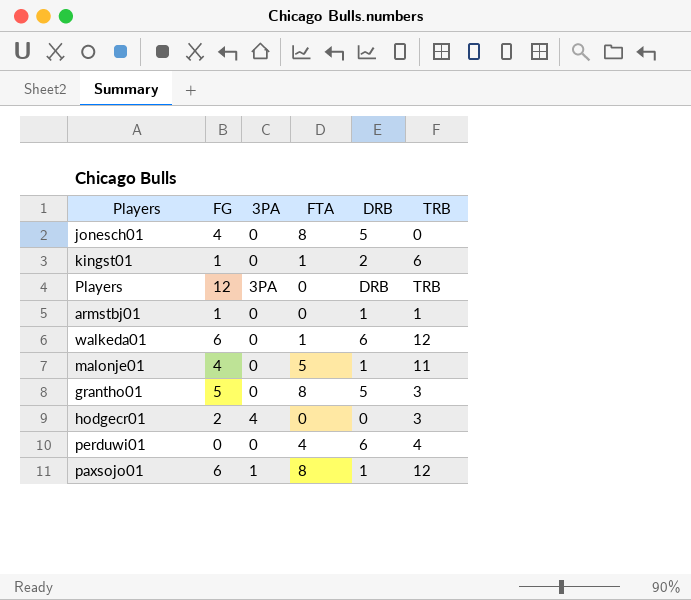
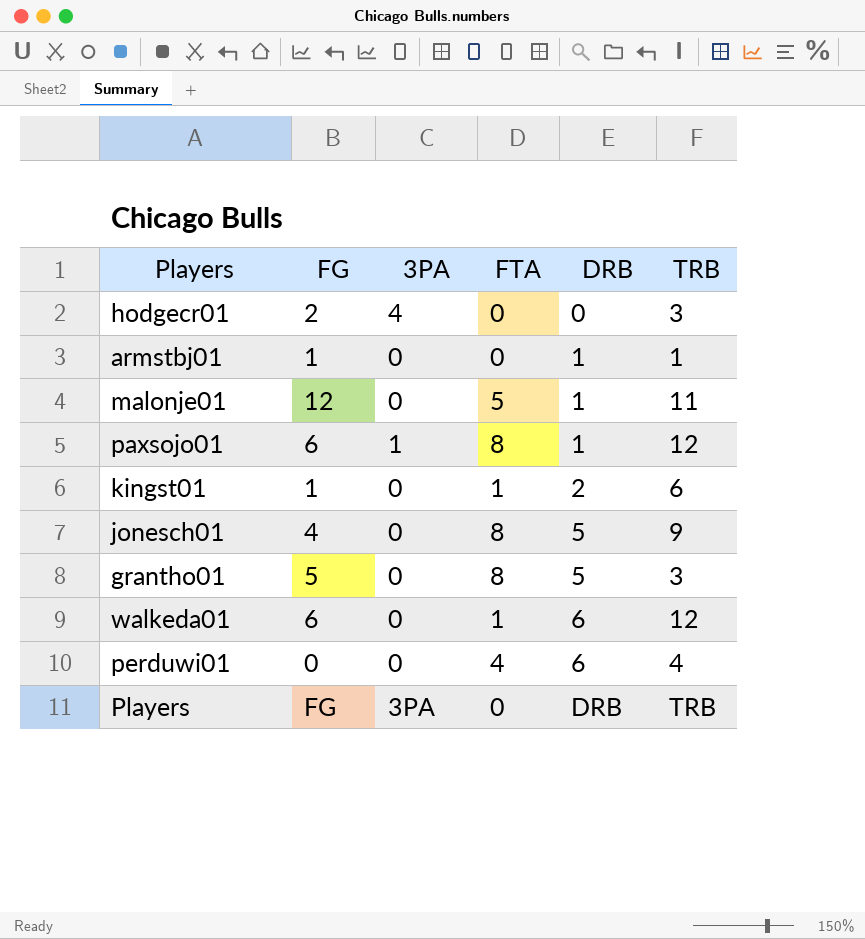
row order: none -> DRB ascending
malonje01 | FG: 4 -> 12
jonesch01 | TRB: 0 -> 9
Players | FG: 12 -> FG

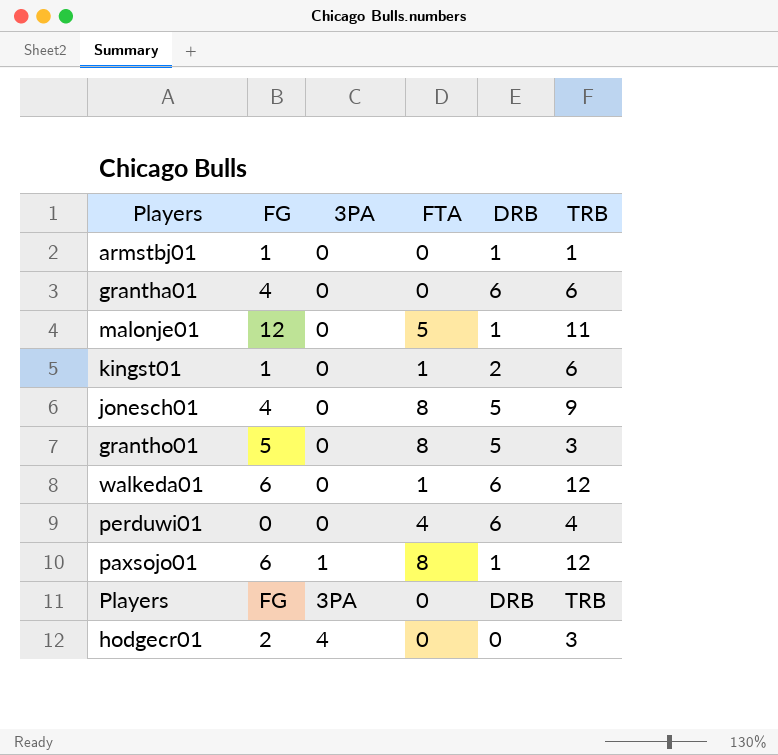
row order: DRB ascending -> 3PA ascending
row grantha01: none -> 4 | 0 | 0 | 6 | 6

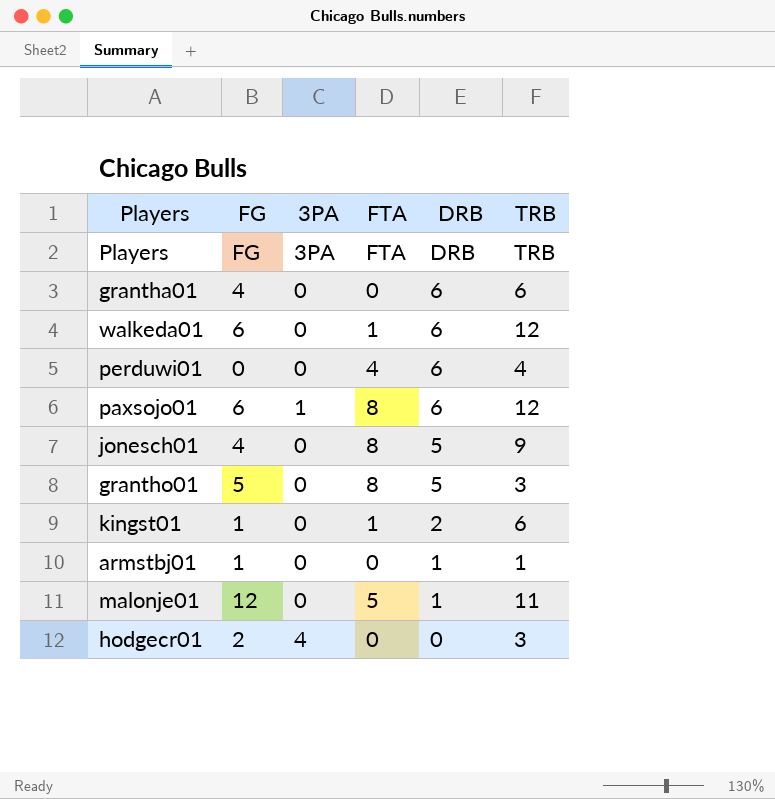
row order: 3PA ascending -> DRB descending
Players | FTA: 0 -> FTA
paxsojo01 | DRB: 1 -> 6

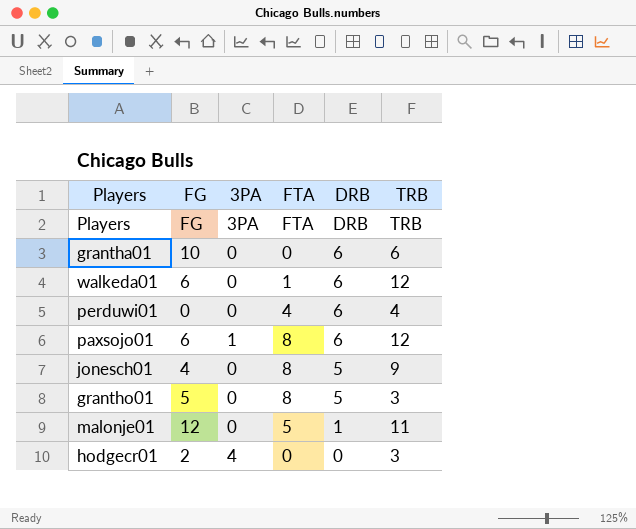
row kingst01: 1 | 0 | 1 | 2 | 6 -> none
row armstbj01: 1 | 0 | 0 | 1 | 1 -> none
grantha01 | FG: 4 -> 10

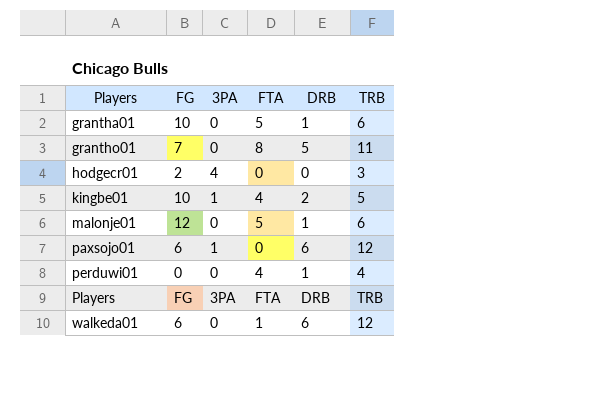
row order: DRB descending -> Players ascending
row jonesch01: 4 | 0 | 8 | 5 | 9 -> none
grantha01 | FTA: 0 -> 5
grantha01 | DRB: 6 -> 1
grantho01 | FG: 5 -> 7
grantho01 | TRB: 3 -> 11
row kingbe01: none -> 10 | 1 | 4 | 2 | 5
malonje01 | TRB: 11 -> 6
paxsojo01 | FTA: 8 -> 0
perduwi01 | DRB: 6 -> 1

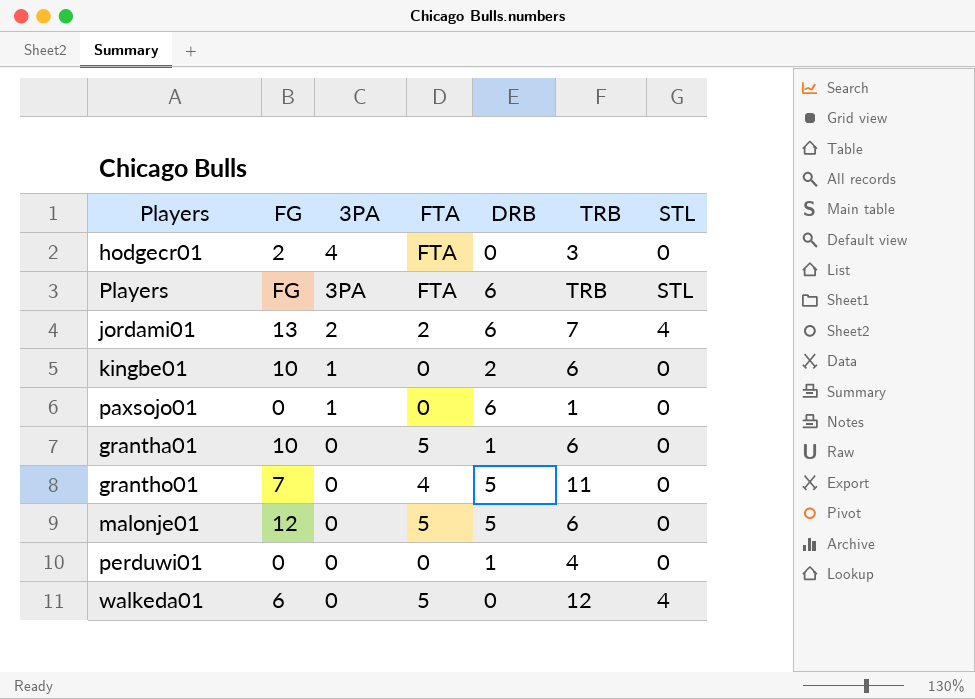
row order: Players ascending -> 3PA descending
column STL | position: none -> 7
hodgecr01 | FTA: 0 -> FTA
Players | DRB: DRB -> 6
row jordami01: none -> 13 | 2 | 2 | 6 | 7 | 4
kingbe01 | FTA: 4 -> 0
kingbe01 | TRB: 5 -> 6
paxsojo01 | FG: 6 -> 0
paxsojo01 | TRB: 12 -> 1
grantho01 | FTA: 8 -> 4
malonje01 | DRB: 1 -> 5
perduwi01 | FTA: 4 -> 0
walkeda01 | FTA: 1 -> 5
walkeda01 | DRB: 6 -> 0

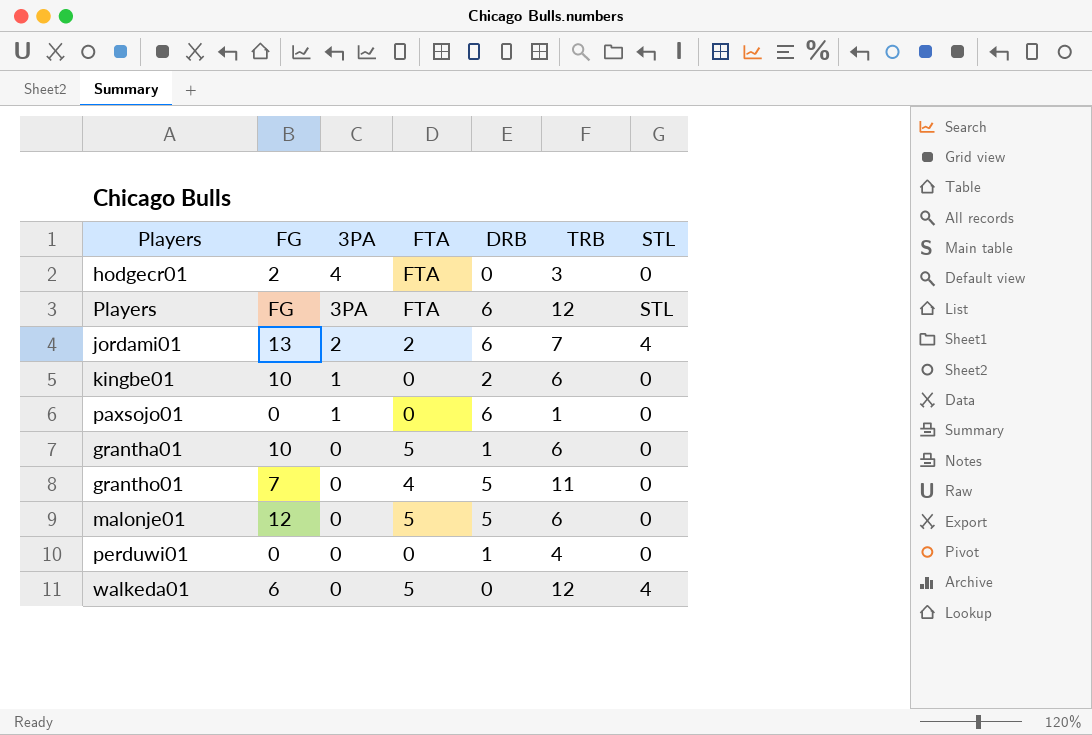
Players | TRB: TRB -> 12

